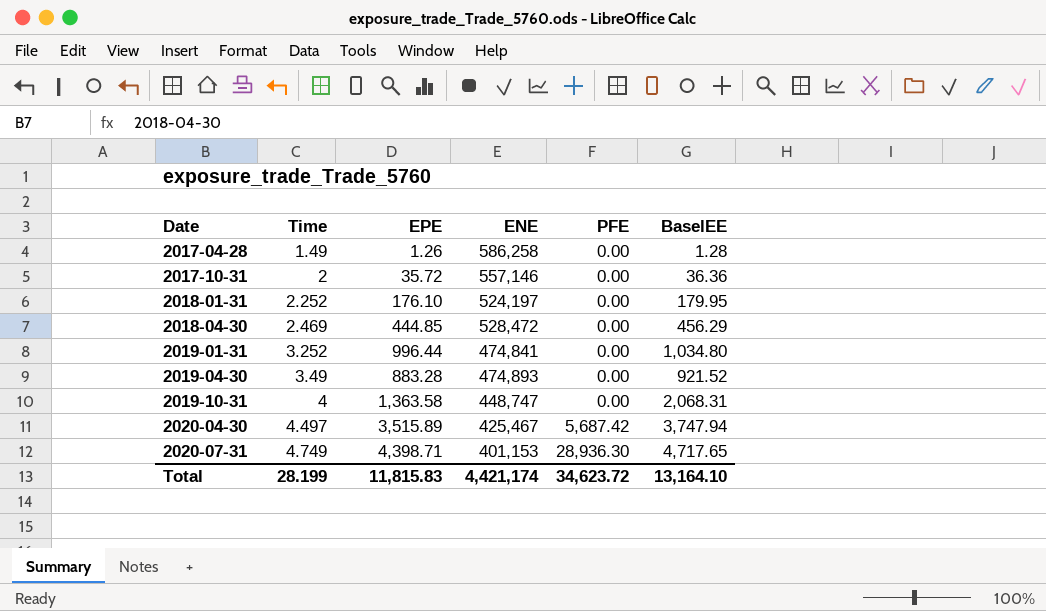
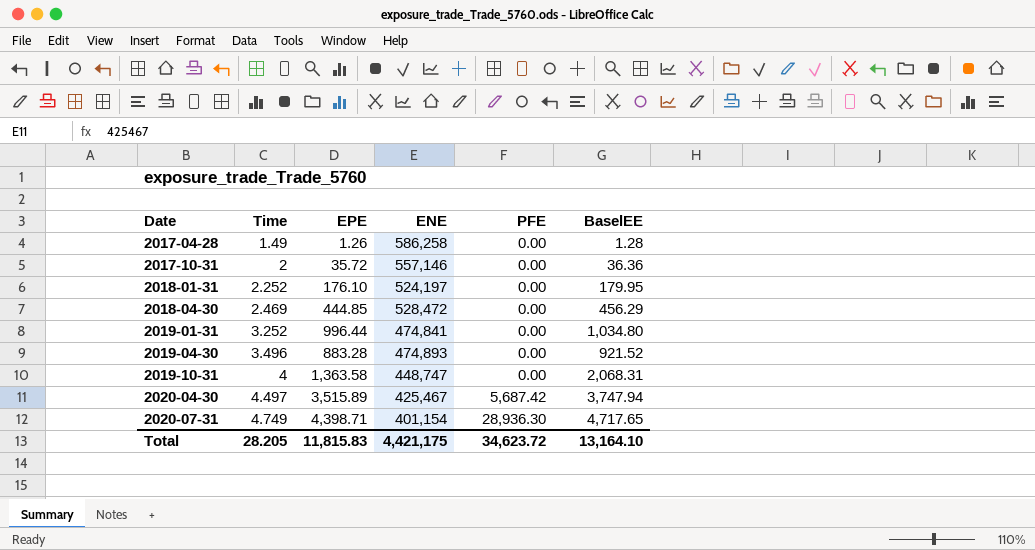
2019-04-30 | Time: 3.49 -> 3.496
2020-07-31 | ENE: 401,153 -> 401,154
Total | Time: 28.199 -> 28.205
Total | ENE: 4,421,174 -> 4,421,175

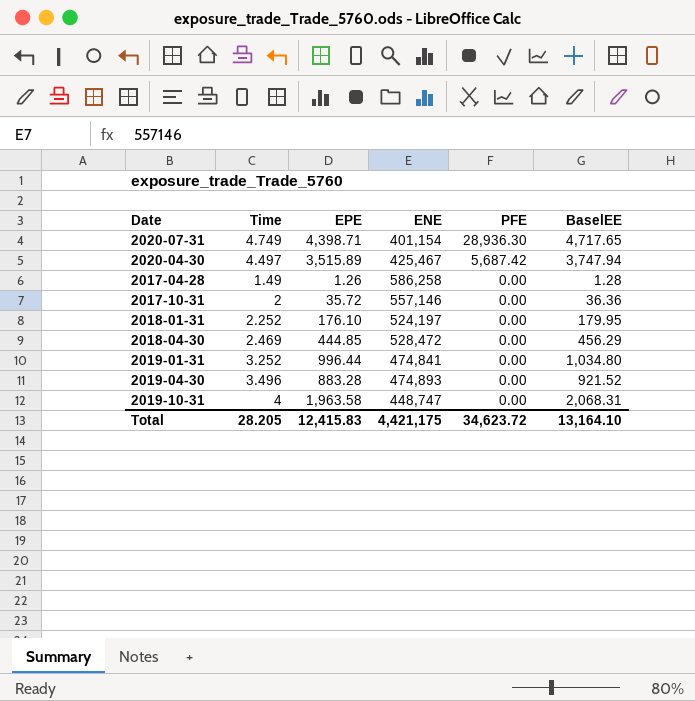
row order: Date ascending -> PFE descending
2019-10-31 | EPE: 1,363.58 -> 1,963.58
Total | EPE: 11,815.83 -> 12,415.83

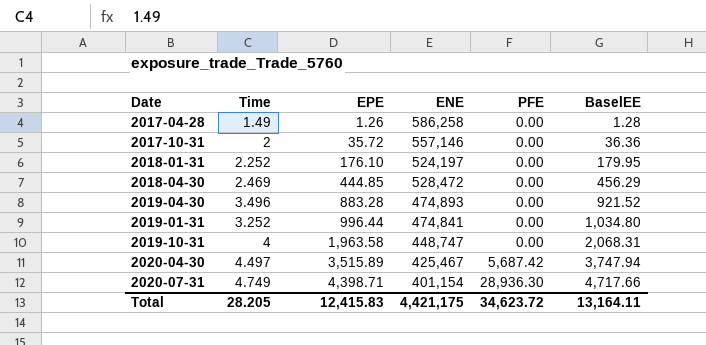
row order: PFE descending -> EPE ascending
2020-07-31 | BaselEE: 4,717.65 -> 4,717.66
Total | BaselEE: 13,164.10 -> 13,164.11

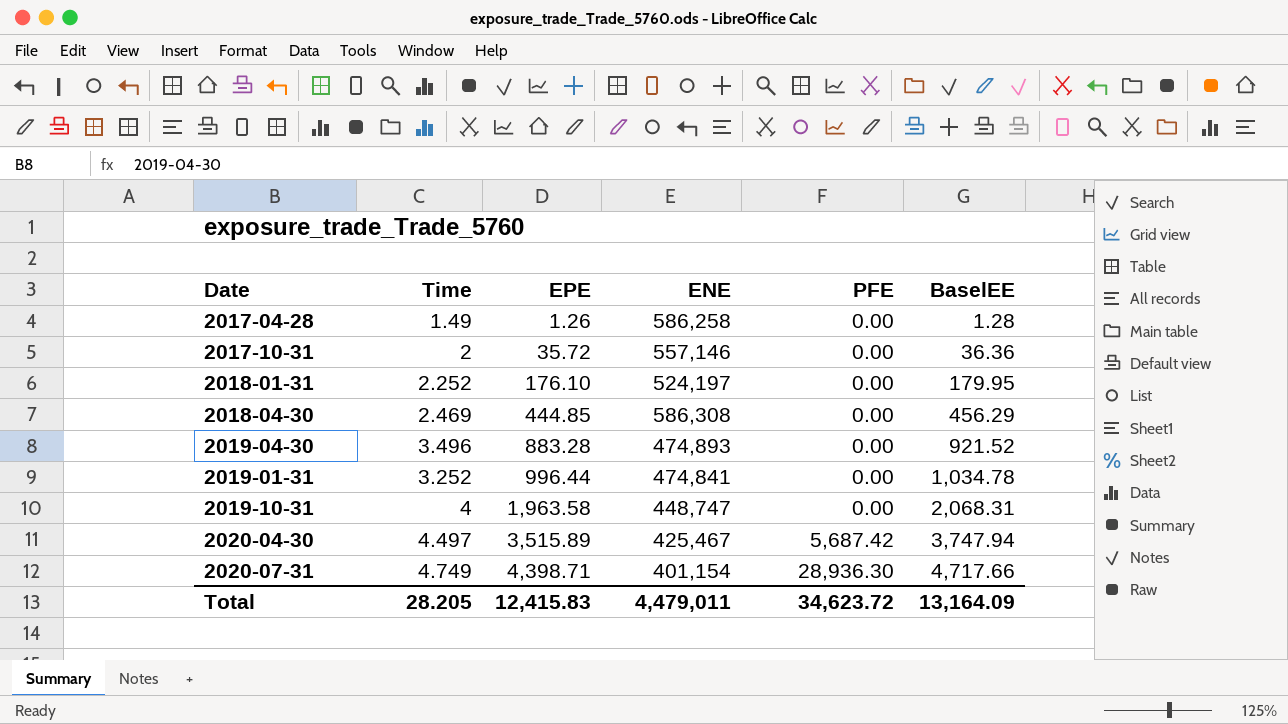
2018-04-30 | ENE: 528,472 -> 586,308
2019-01-31 | BaselEE: 1,034.80 -> 1,034.78
Total | ENE: 4,421,175 -> 4,479,011
Total | BaselEE: 13,164.11 -> 13,164.09

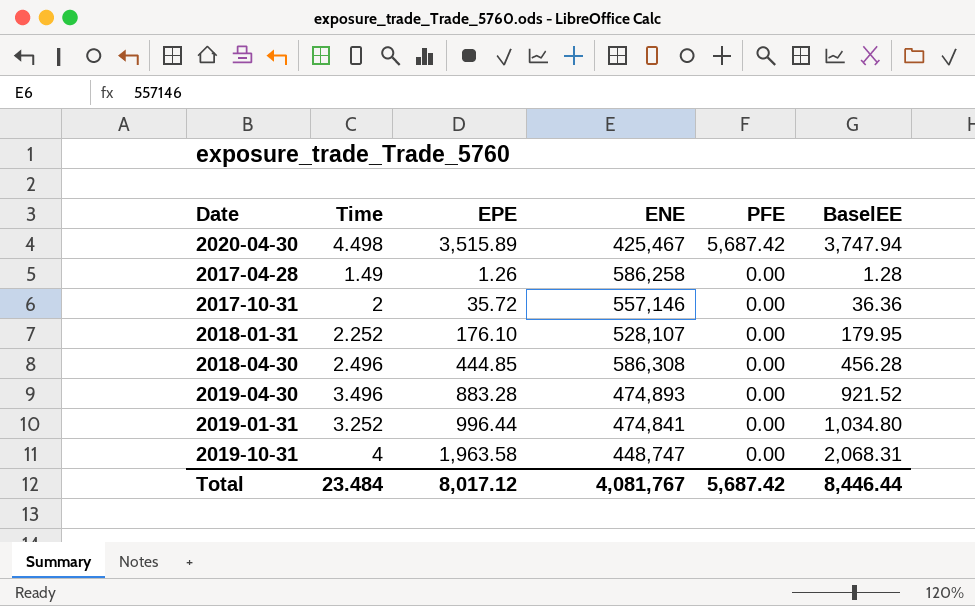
row order: EPE ascending -> PFE descending
row 2020-07-31: 4.749 | 4,398.71 | 401,154 | 28,936.30 | 4,717.66 -> none
2020-04-30 | Time: 4.497 -> 4.498
2018-01-31 | ENE: 524,197 -> 528,107
2018-04-30 | Time: 2.469 -> 2.496
2018-04-30 | BaselEE: 456.29 -> 456.28
2019-01-31 | BaselEE: 1,034.78 -> 1,034.80
Total | Time: 28.205 -> 23.484
Total | EPE: 12,415.83 -> 8,017.12
Total | ENE: 4,479,011 -> 4,081,767
Total | PFE: 34,623.72 -> 5,687.42
Total | BaselEE: 13,164.09 -> 8,446.44

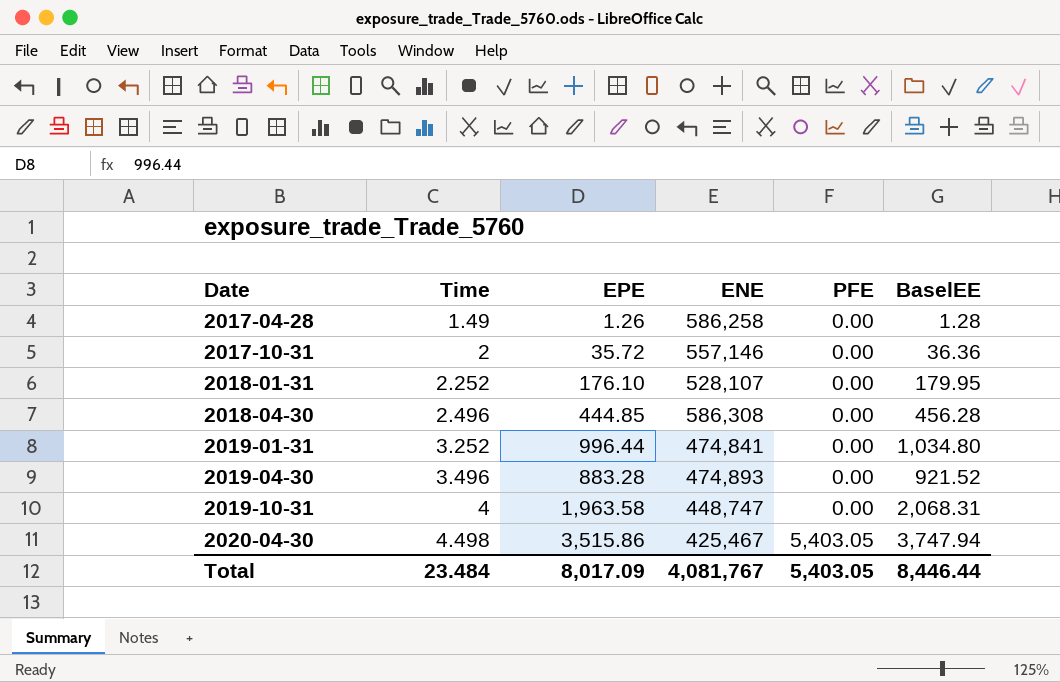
row order: PFE descending -> Date ascending
2020-04-30 | EPE: 3,515.89 -> 3,515.86
2020-04-30 | PFE: 5,687.42 -> 5,403.05
Total | EPE: 8,017.12 -> 8,017.09
Total | PFE: 5,687.42 -> 5,403.05

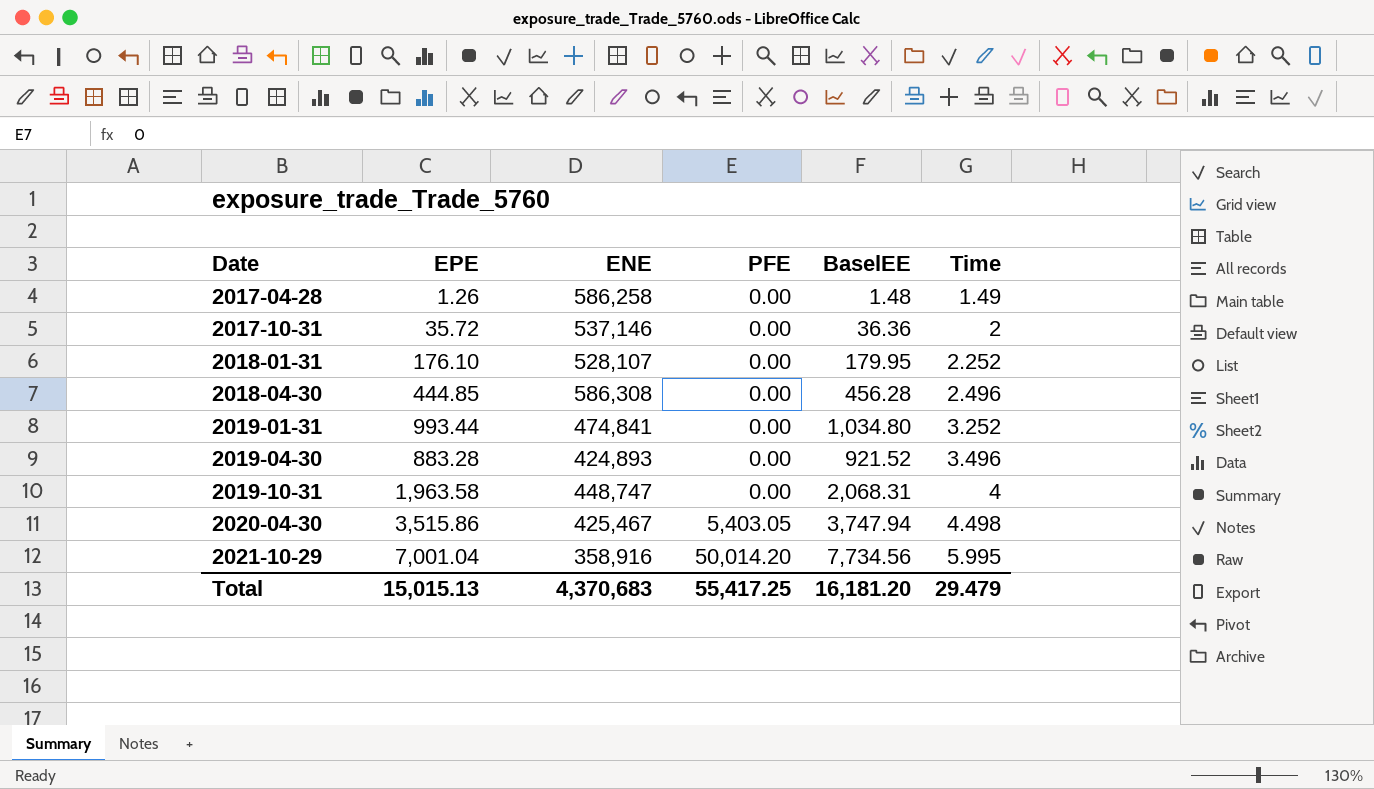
column Time | position: 2 -> 6
2017-04-28 | BaselEE: 1.28 -> 1.48
2017-10-31 | ENE: 557,146 -> 537,146
2019-01-31 | EPE: 996.44 -> 993.44
2019-04-30 | ENE: 474,893 -> 424,893
row 2021-10-29: none -> 7,001.04 | 358,916 | 50,014.20 | 7,734.56 | 5.995
Total | EPE: 8,017.09 -> 15,015.13
Total | ENE: 4,081,767 -> 4,370,683
Total | PFE: 5,403.05 -> 55,417.25
Total | BaselEE: 8,446.44 -> 16,181.20
Total | Time: 23.484 -> 29.479

